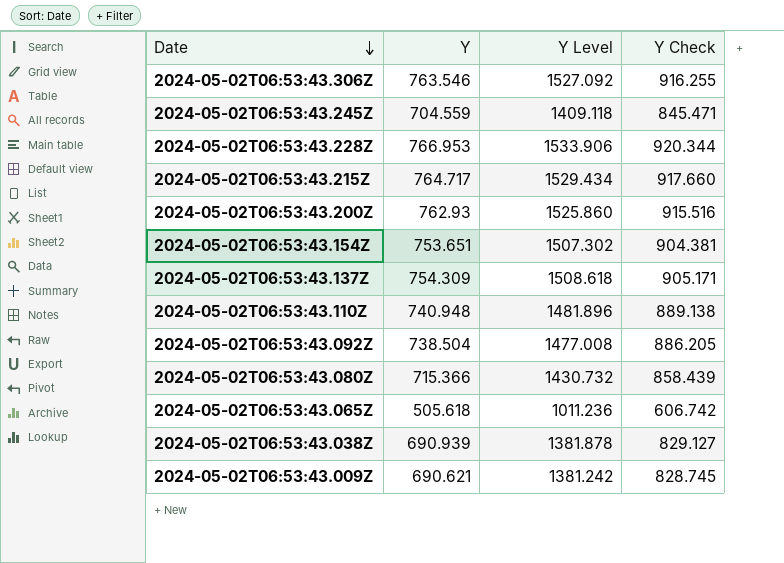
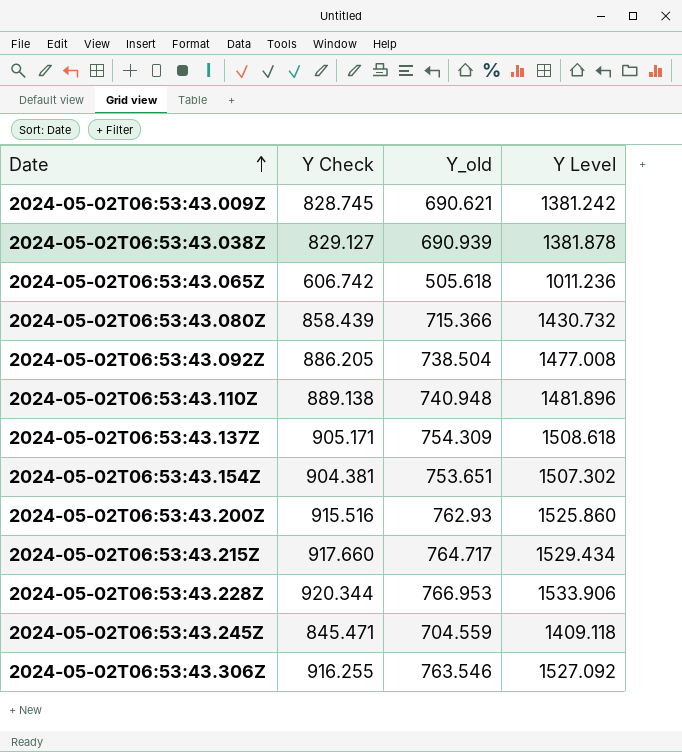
row order: Date descending -> Date ascending
column Y Check | position: 4 -> 2
column name: Y -> Y_old

